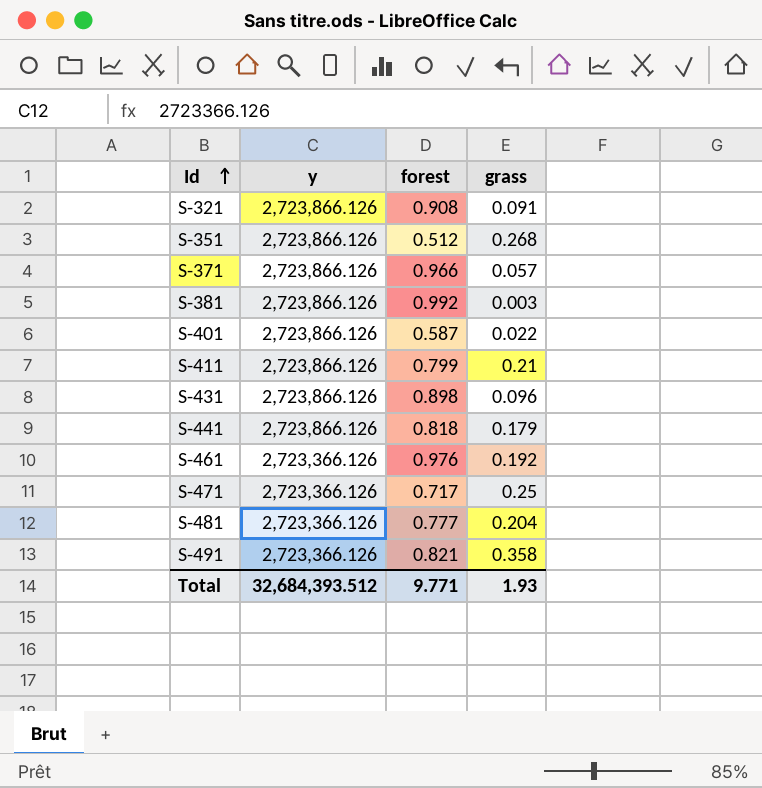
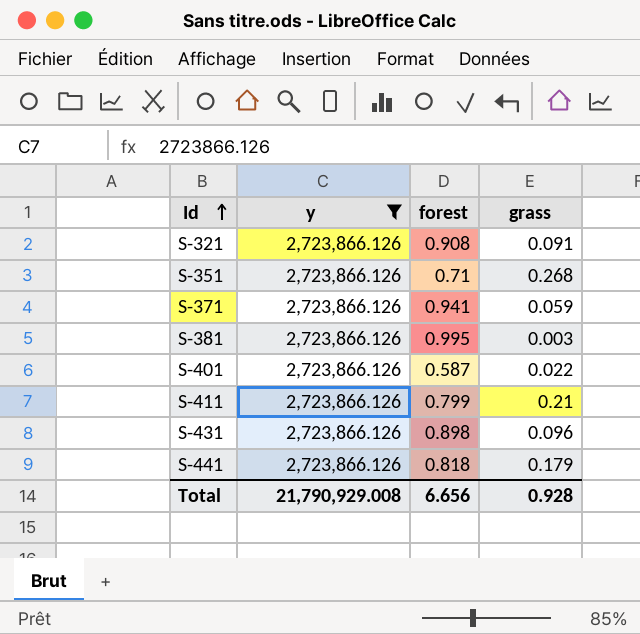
filter: none -> y = 2,723,866.126
S-351 | forest: 0.512 -> 0.71
S-371 | forest: 0.966 -> 0.941
S-371 | grass: 0.057 -> 0.059
S-381 | forest: 0.992 -> 0.995
Total | y: 32,684,393.512 -> 21,790,929.008
Total | forest: 9.771 -> 6.656
Total | grass: 1.93 -> 0.928

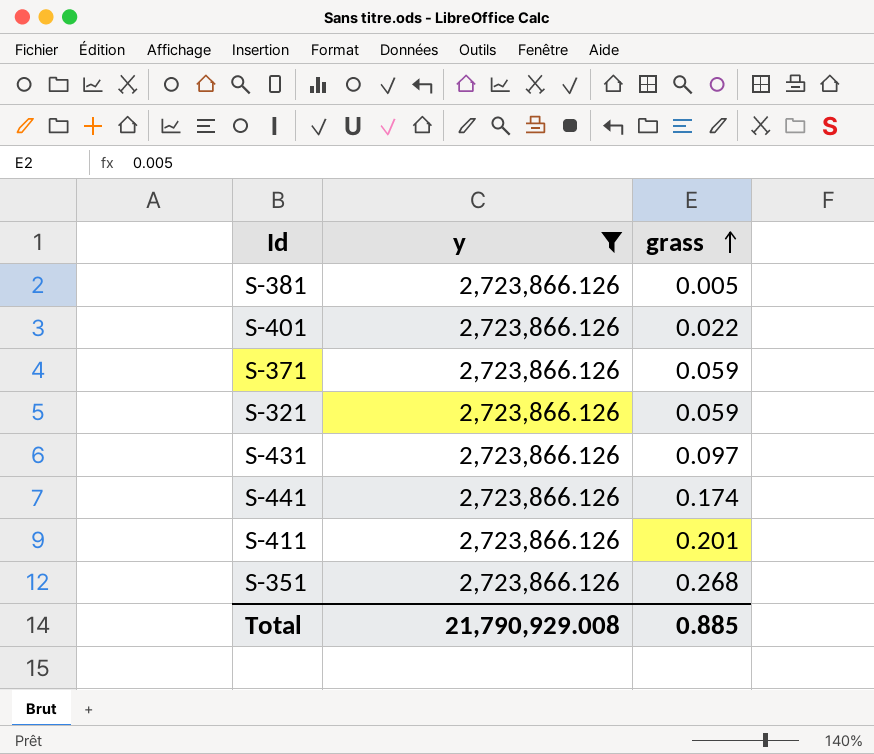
row order: Id ascending -> grass ascending
column forest | position: 3 -> none
S-381 | grass: 0.003 -> 0.005
S-321 | grass: 0.091 -> 0.059
S-431 | grass: 0.096 -> 0.097
S-441 | grass: 0.179 -> 0.174
S-411 | grass: 0.21 -> 0.201
Total | grass: 0.928 -> 0.885

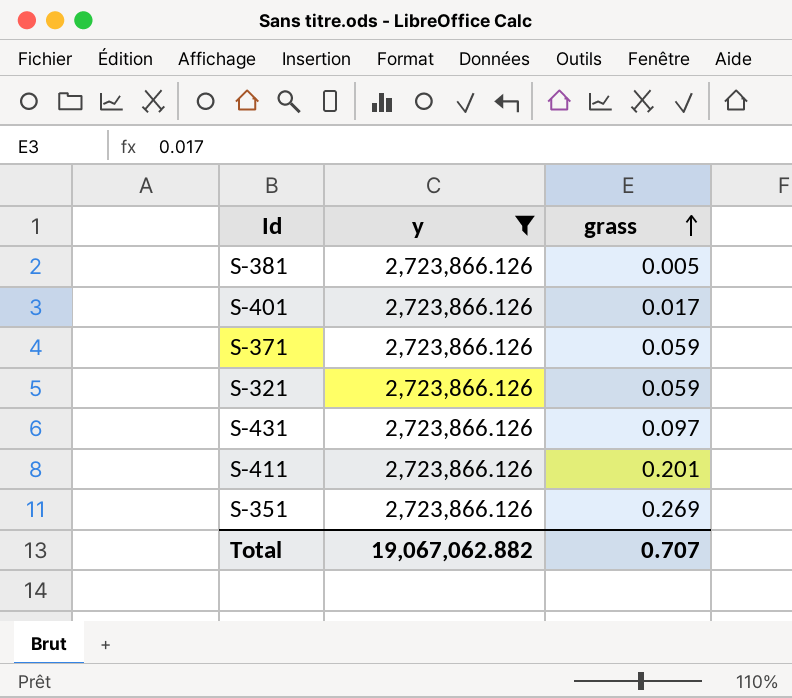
row S-441: 2,723,866.126 | 0.174 -> none
S-401 | grass: 0.022 -> 0.017
S-351 | grass: 0.268 -> 0.269
Total | y: 21,790,929.008 -> 19,067,062.882
Total | grass: 0.885 -> 0.707

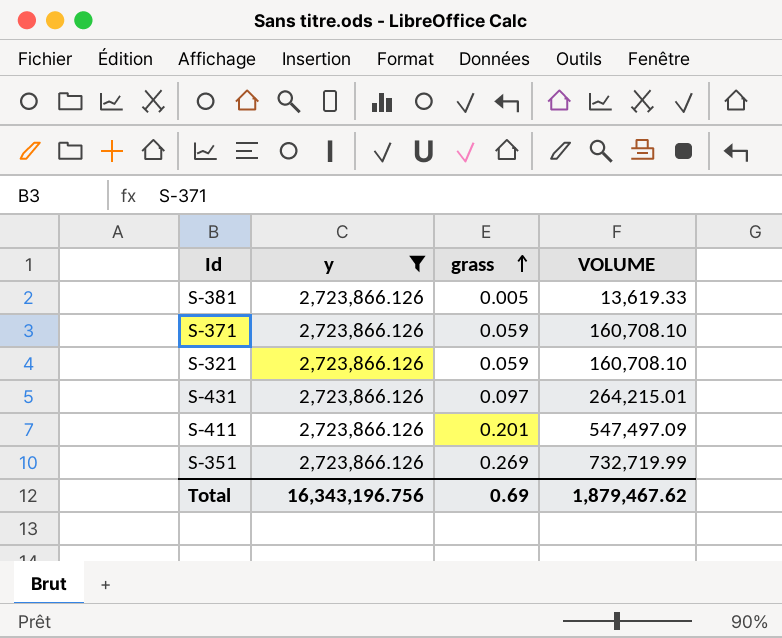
column VOLUME | formula: none -> [y] * [grass]
row S-401: 2,723,866.126 | 0.017 -> none
Total | y: 19,067,062.882 -> 16,343,196.756
Total | grass: 0.707 -> 0.69

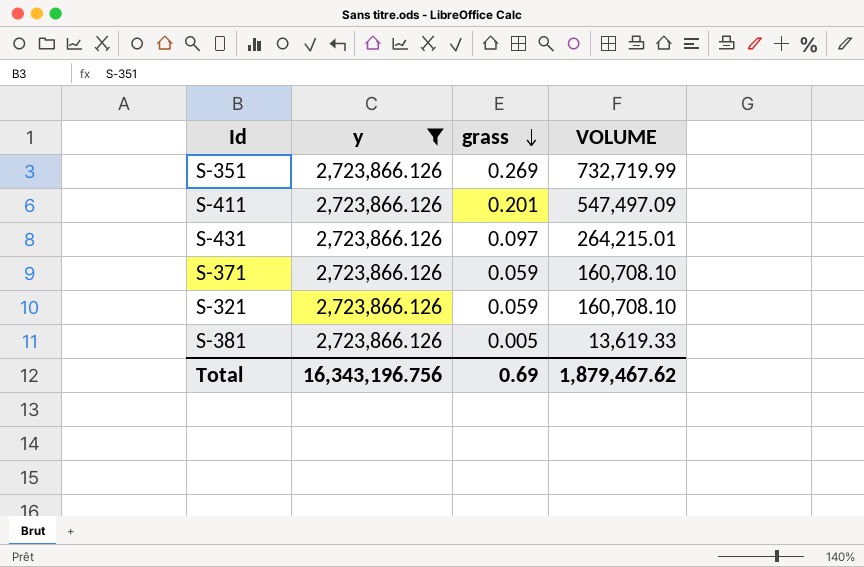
row order: grass ascending -> grass descending

